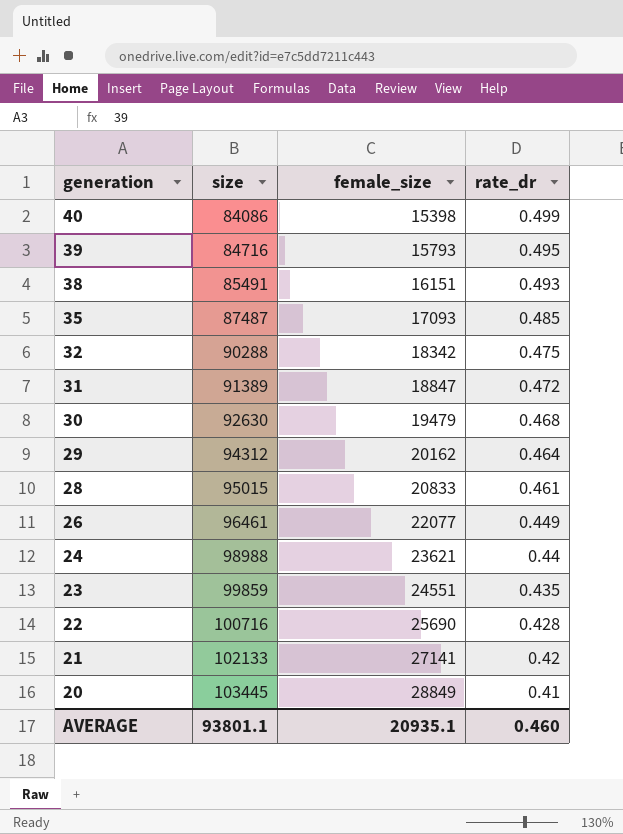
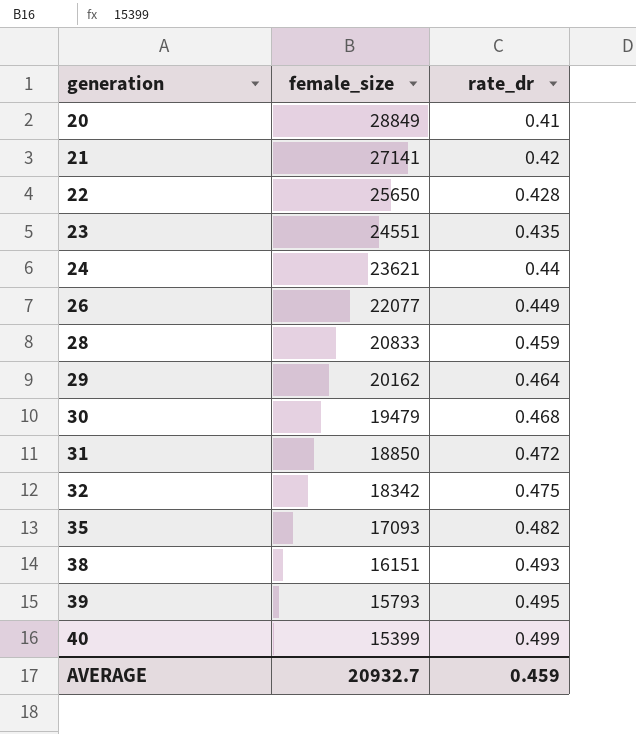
row order: generation descending -> generation ascending
column size | position: 2 -> none
22 | female_size: 25690 -> 25650
28 | rate_dr: 0.461 -> 0.459
31 | female_size: 18847 -> 18850
35 | rate_dr: 0.485 -> 0.482
40 | female_size: 15398 -> 15399
AVERAGE | female_size: 20935.1 -> 20932.7
AVERAGE | rate_dr: 0.460 -> 0.459

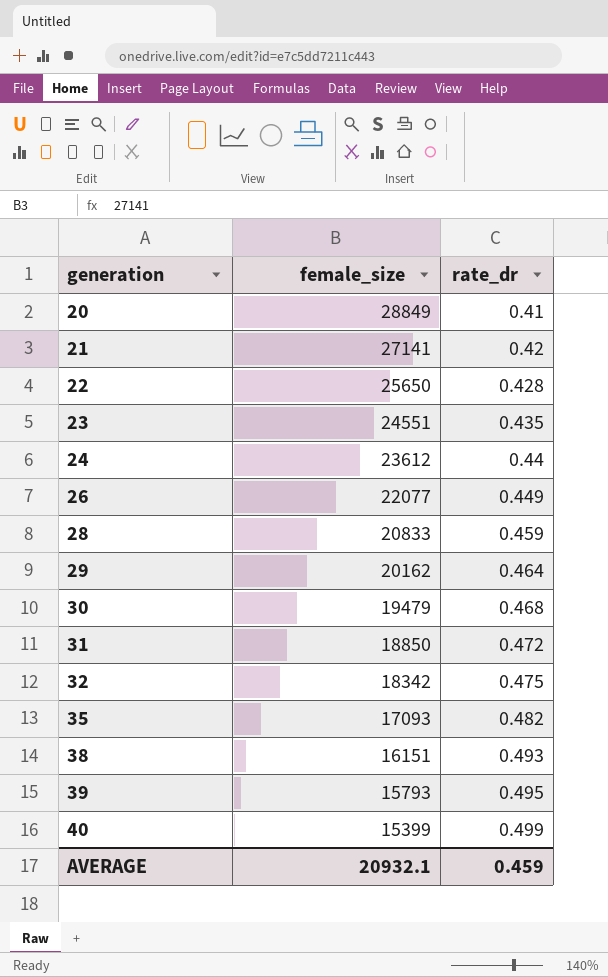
24 | female_size: 23621 -> 23612
AVERAGE | female_size: 20932.7 -> 20932.1

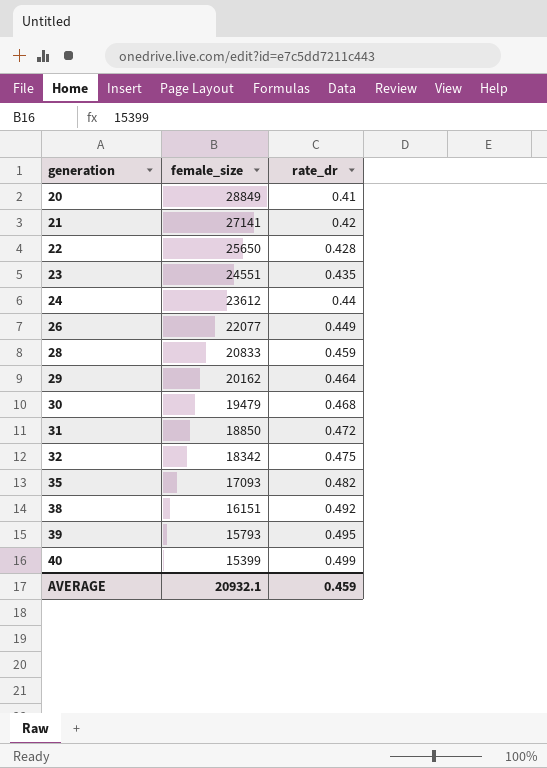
38 | rate_dr: 0.493 -> 0.492

